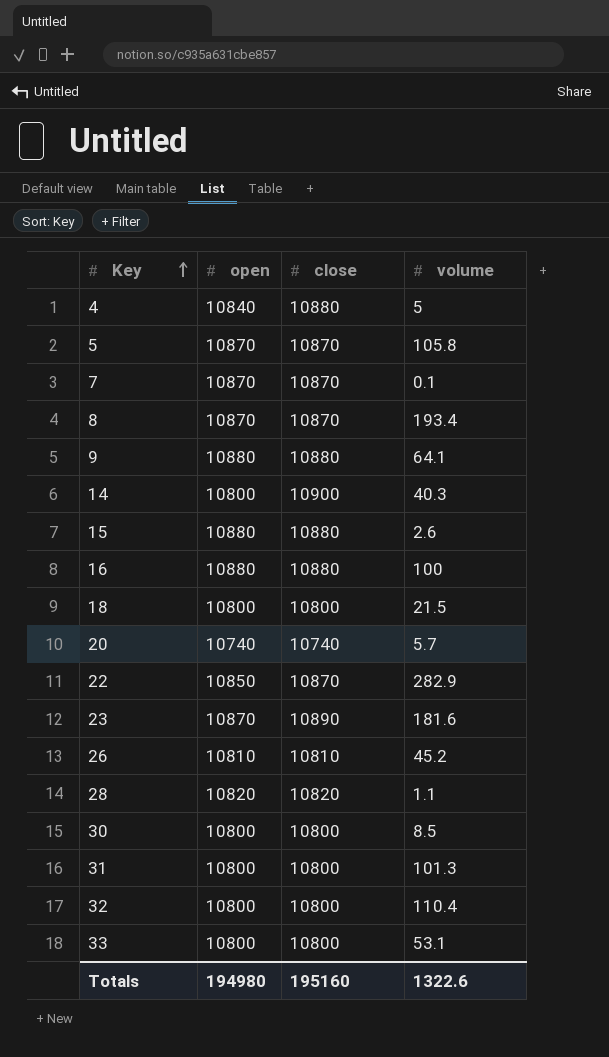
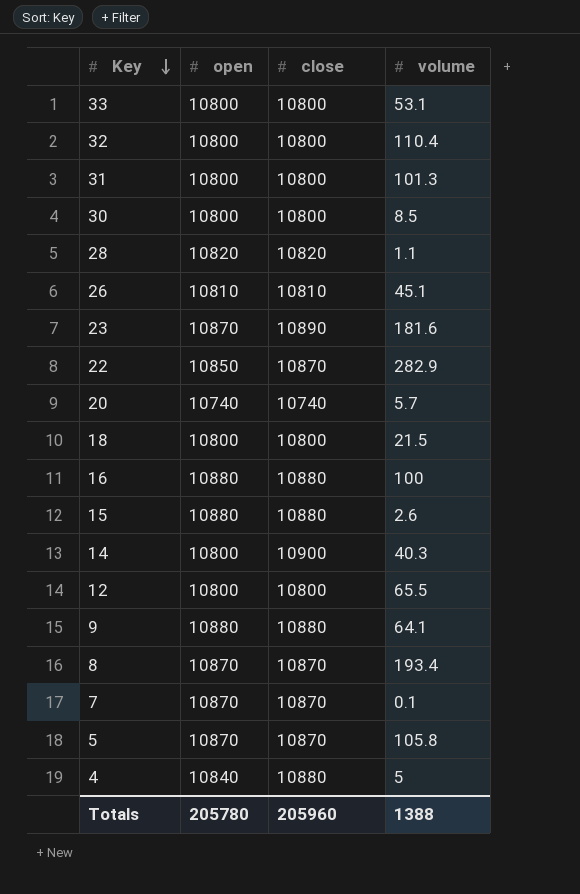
row order: Key ascending -> Key descending
26 | volume: 45.2 -> 45.1
row 12: none -> 10800 | 10800 | 65.5
Totals | open: 194980 -> 205780
Totals | close: 195160 -> 205960
Totals | volume: 1322.6 -> 1388

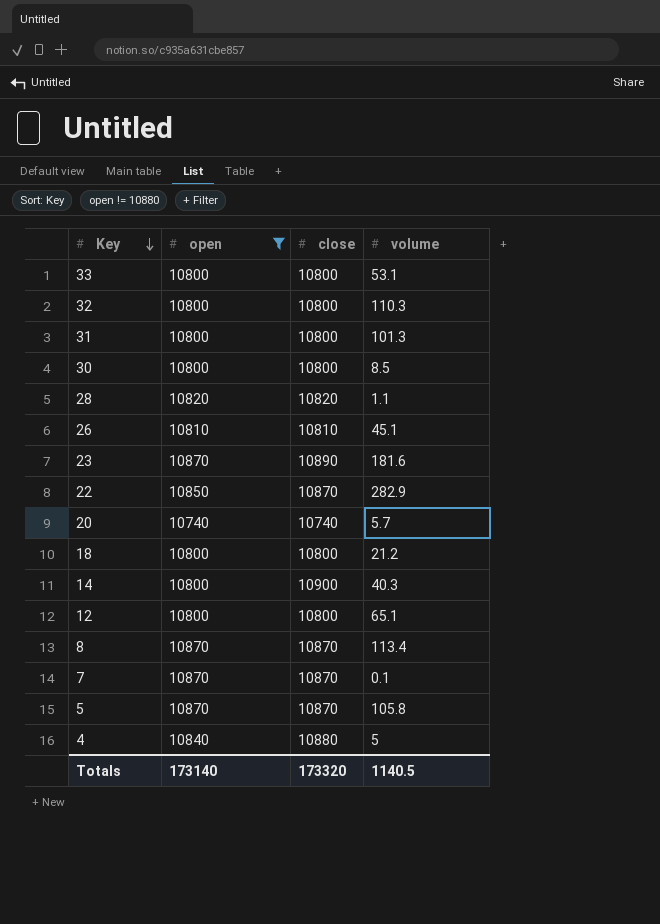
filter: none -> open != 10880
32 | volume: 110.4 -> 110.3
18 | volume: 21.5 -> 21.2
12 | volume: 65.5 -> 65.1
8 | volume: 193.4 -> 113.4
Totals | open: 205780 -> 173140
Totals | close: 205960 -> 173320
Totals | volume: 1388 -> 1140.5

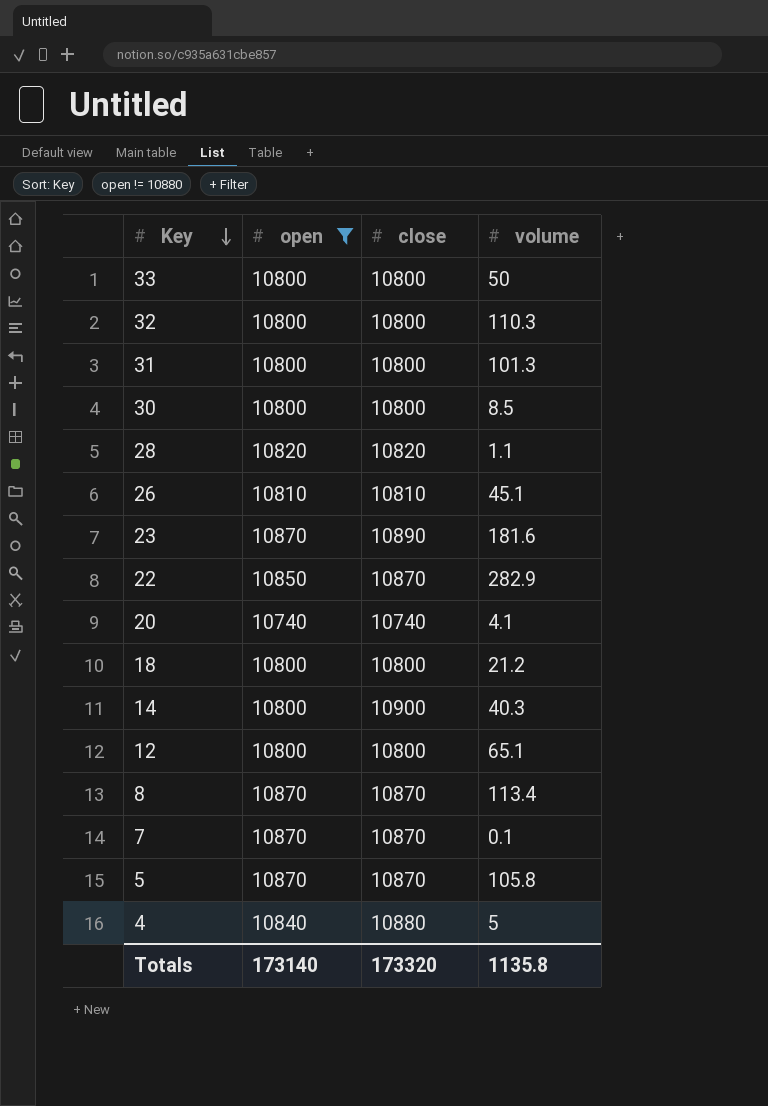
33 | volume: 53.1 -> 50
20 | volume: 5.7 -> 4.1
Totals | volume: 1140.5 -> 1135.8

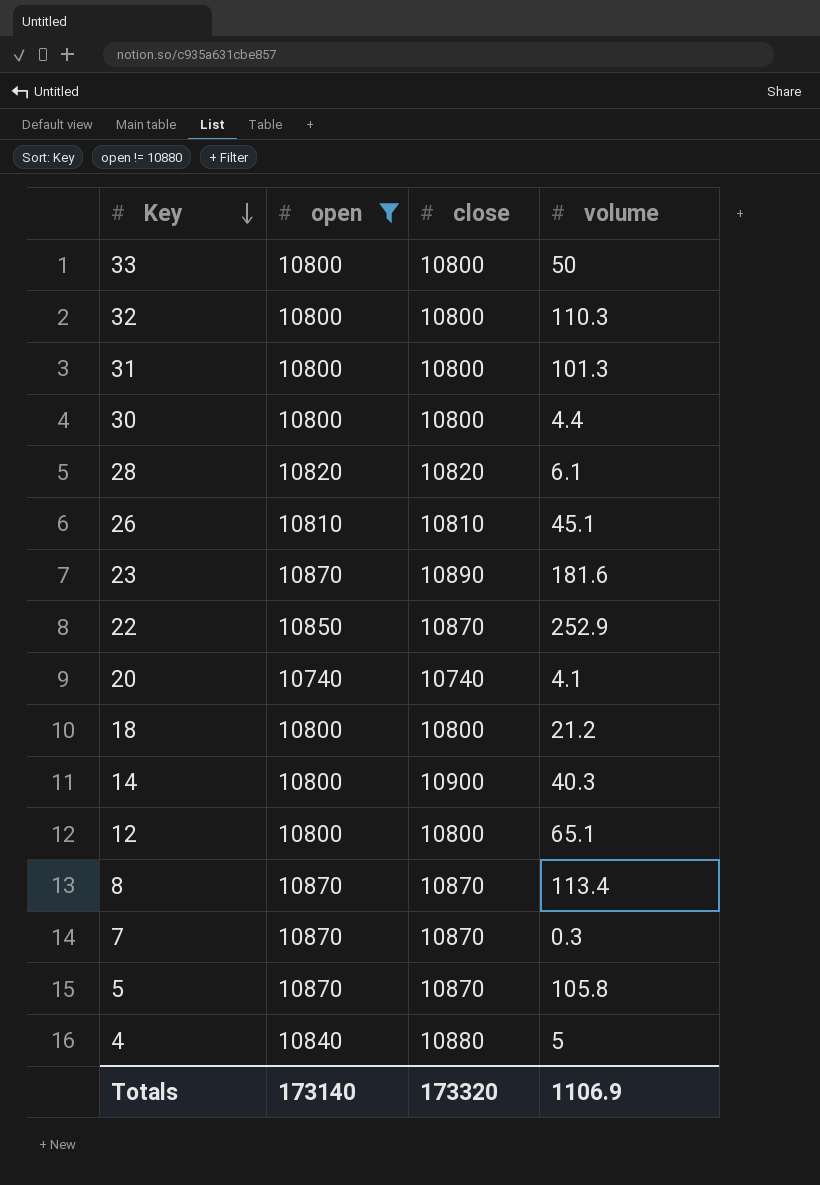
30 | volume: 8.5 -> 4.4
28 | volume: 1.1 -> 6.1
22 | volume: 282.9 -> 252.9
7 | volume: 0.1 -> 0.3
Totals | volume: 1135.8 -> 1106.9

